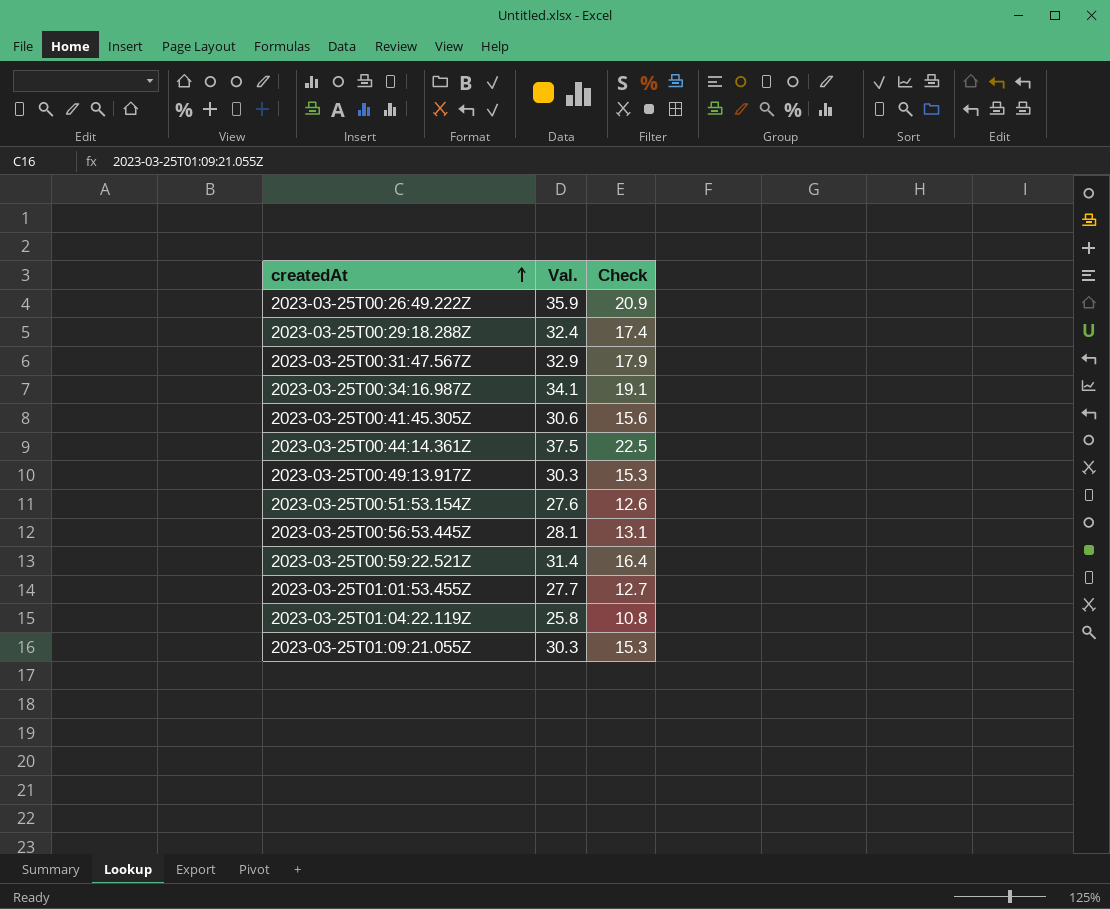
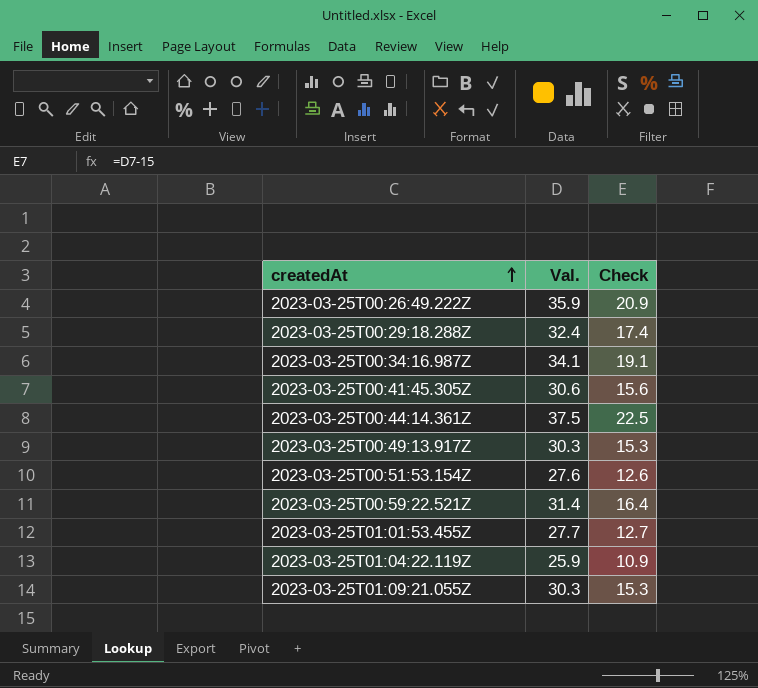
row 2023-03-25T00:31:47.567Z: 32.9 | 17.9 -> none
row 2023-03-25T00:56:53.445Z: 28.1 | 13.1 -> none
2023-03-25T01:04:22.119Z | Val.: 25.8 -> 25.9
2023-03-25T01:04:22.119Z | Check: 10.8 -> 10.9

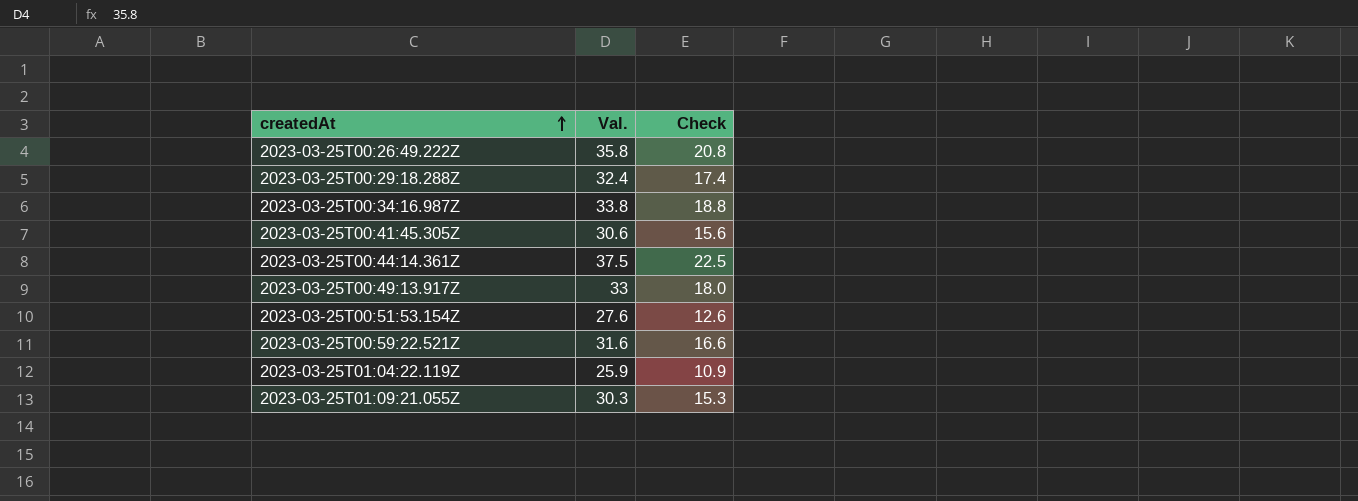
row 2023-03-25T01:01:53.455Z: 27.7 | 12.7 -> none
2023-03-25T00:26:49.222Z | Val.: 35.9 -> 35.8
2023-03-25T00:26:49.222Z | Check: 20.9 -> 20.8
2023-03-25T00:34:16.987Z | Val.: 34.1 -> 33.8
2023-03-25T00:34:16.987Z | Check: 19.1 -> 18.8
2023-03-25T00:49:13.917Z | Val.: 30.3 -> 33
2023-03-25T00:49:13.917Z | Check: 15.3 -> 18.0
2023-03-25T00:59:22.521Z | Val.: 31.4 -> 31.6
2023-03-25T00:59:22.521Z | Check: 16.4 -> 16.6

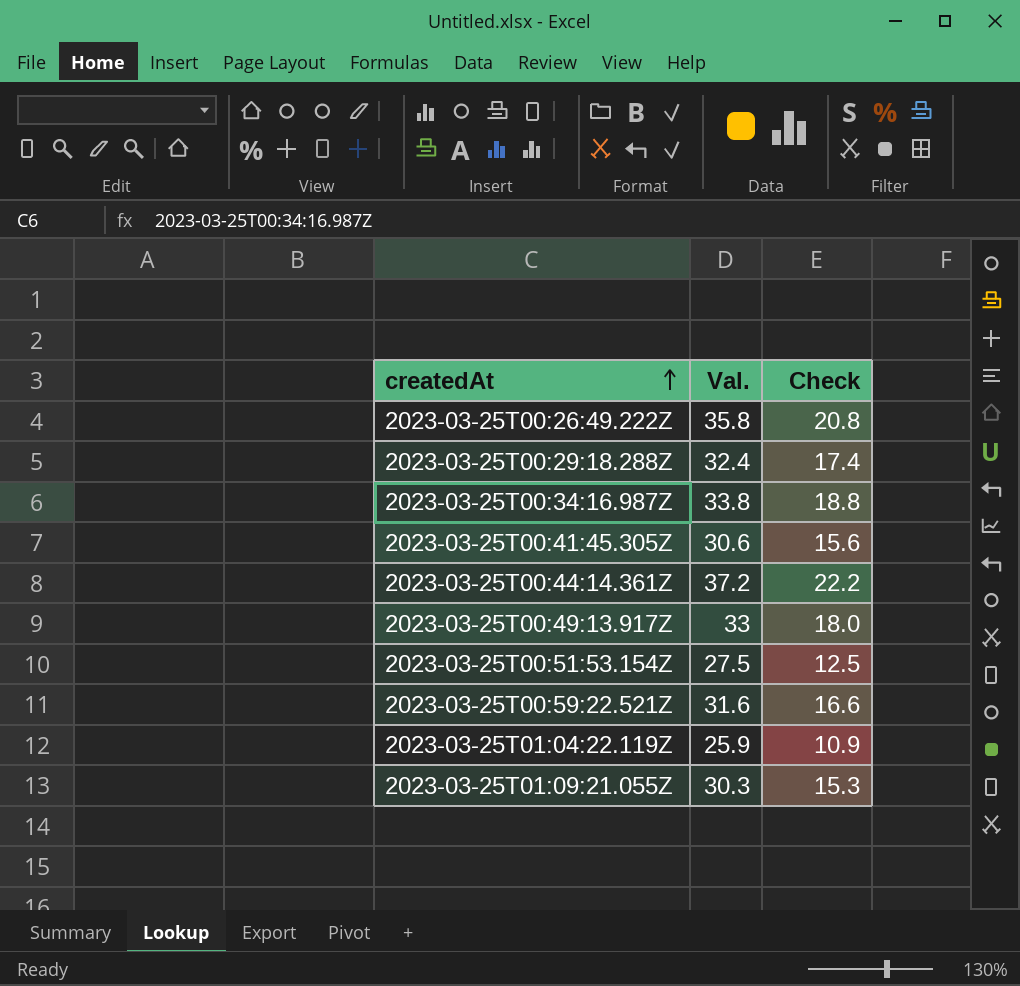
2023-03-25T00:44:14.361Z | Val.: 37.5 -> 37.2
2023-03-25T00:44:14.361Z | Check: 22.5 -> 22.2
2023-03-25T00:51:53.154Z | Val.: 27.6 -> 27.5
2023-03-25T00:51:53.154Z | Check: 12.6 -> 12.5

